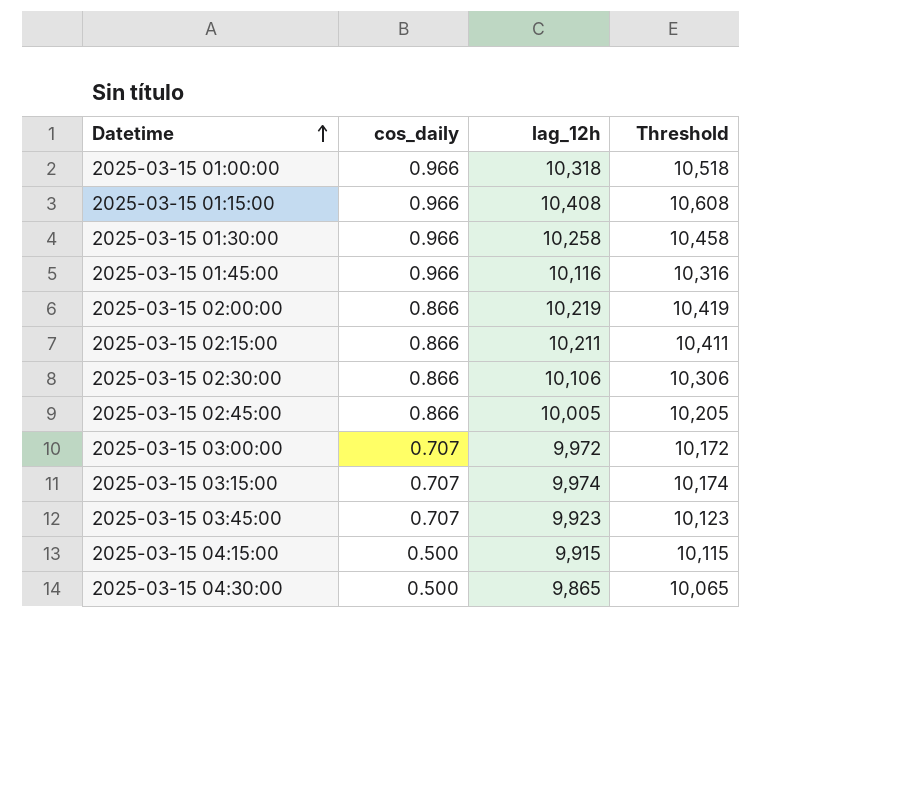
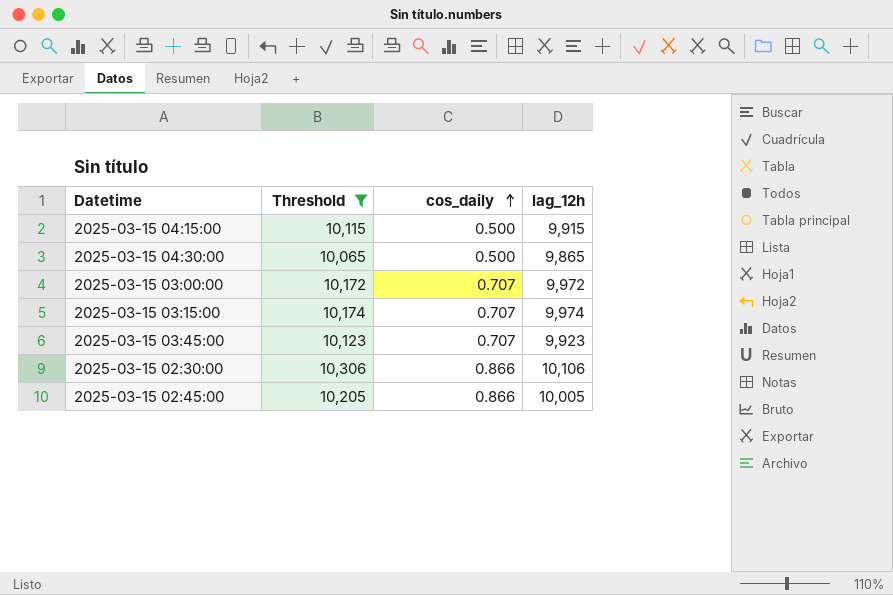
filter: none -> Threshold <= 10,306
row order: Datetime ascending -> cos_daily ascending
column Threshold | position: 4 -> 2

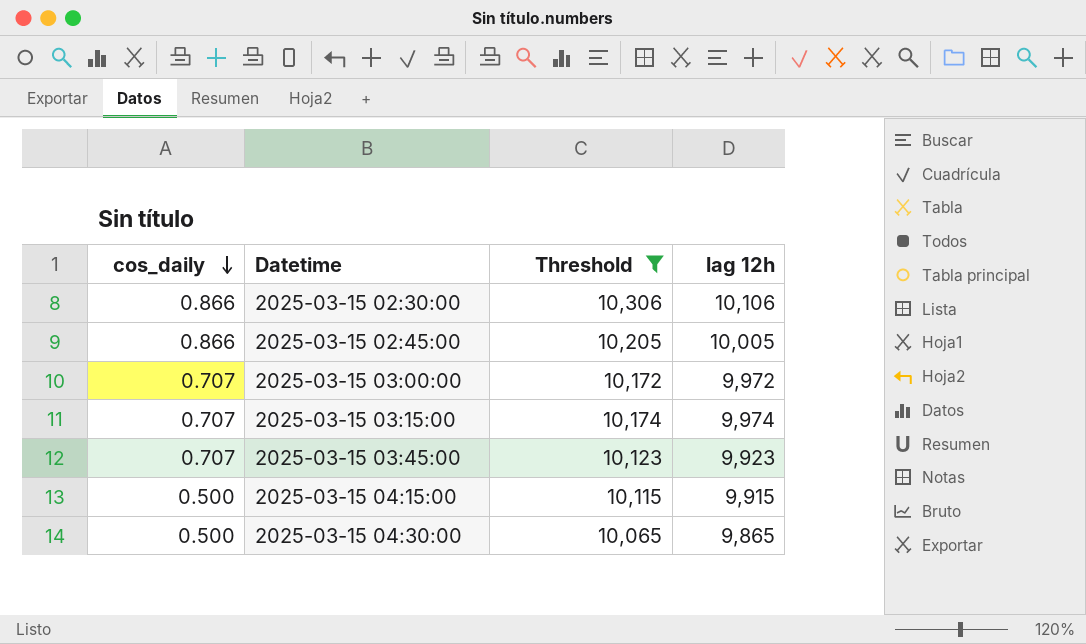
row order: cos_daily ascending -> cos_daily descending
column cos_daily | position: 3 -> 1
column name: lag_12h -> lag 12h

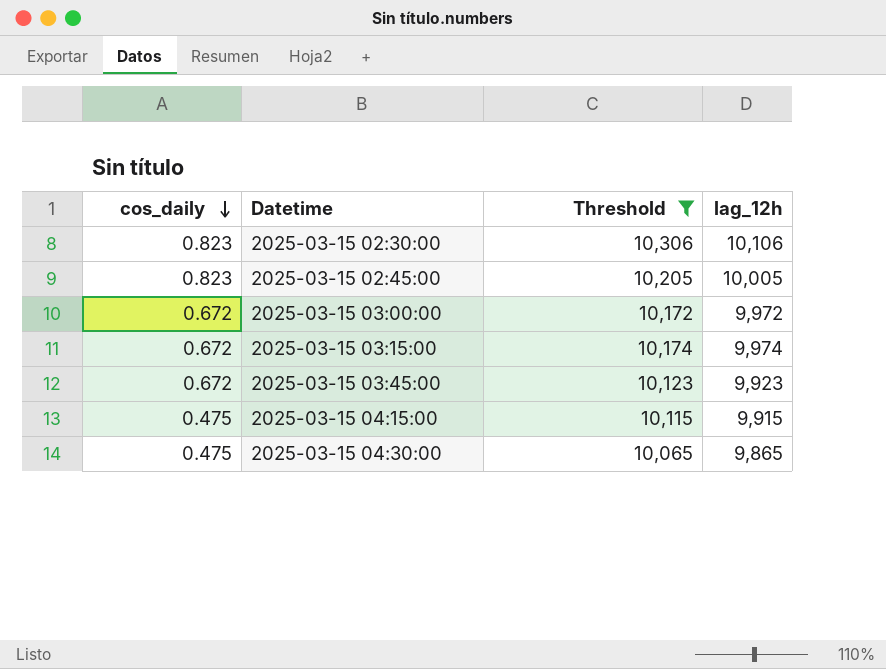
column name: lag 12h -> lag_12h
2025-03-15 02:30:00 | cos_daily: 0.866 -> 0.823
2025-03-15 02:45:00 | cos_daily: 0.866 -> 0.823
2025-03-15 03:00:00 | cos_daily: 0.707 -> 0.672
2025-03-15 03:15:00 | cos_daily: 0.707 -> 0.672
2025-03-15 03:45:00 | cos_daily: 0.707 -> 0.672
2025-03-15 04:15:00 | cos_daily: 0.500 -> 0.475
2025-03-15 04:30:00 | cos_daily: 0.500 -> 0.475

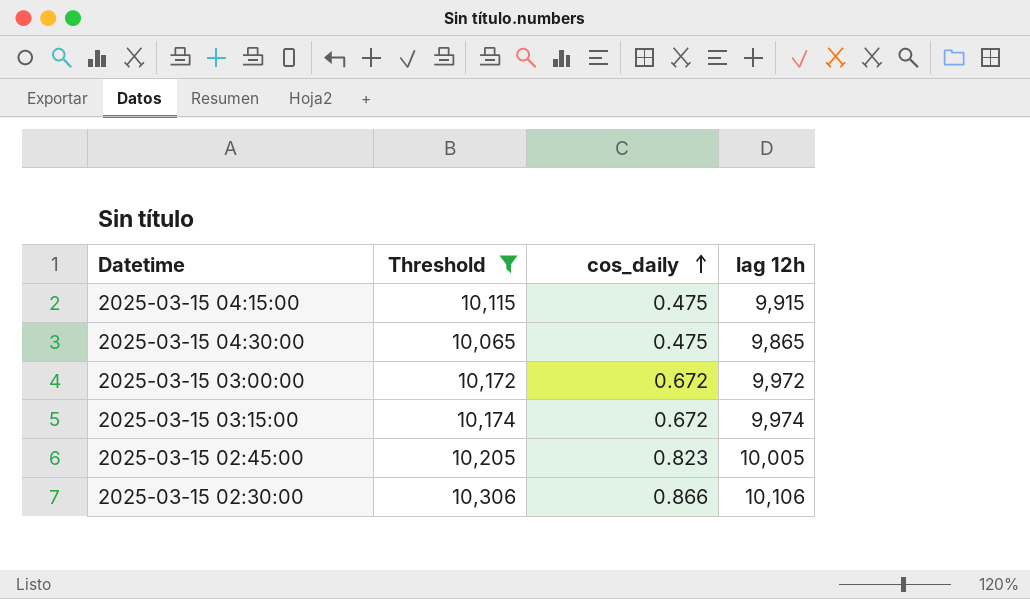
row order: cos_daily descending -> cos_daily ascending
column cos_daily | position: 1 -> 3
column name: lag_12h -> lag 12h
row 2025-03-15 03:45:00: 0.672 | 10,123 | 9,923 -> none
2025-03-15 02:30:00 | cos_daily: 0.823 -> 0.866

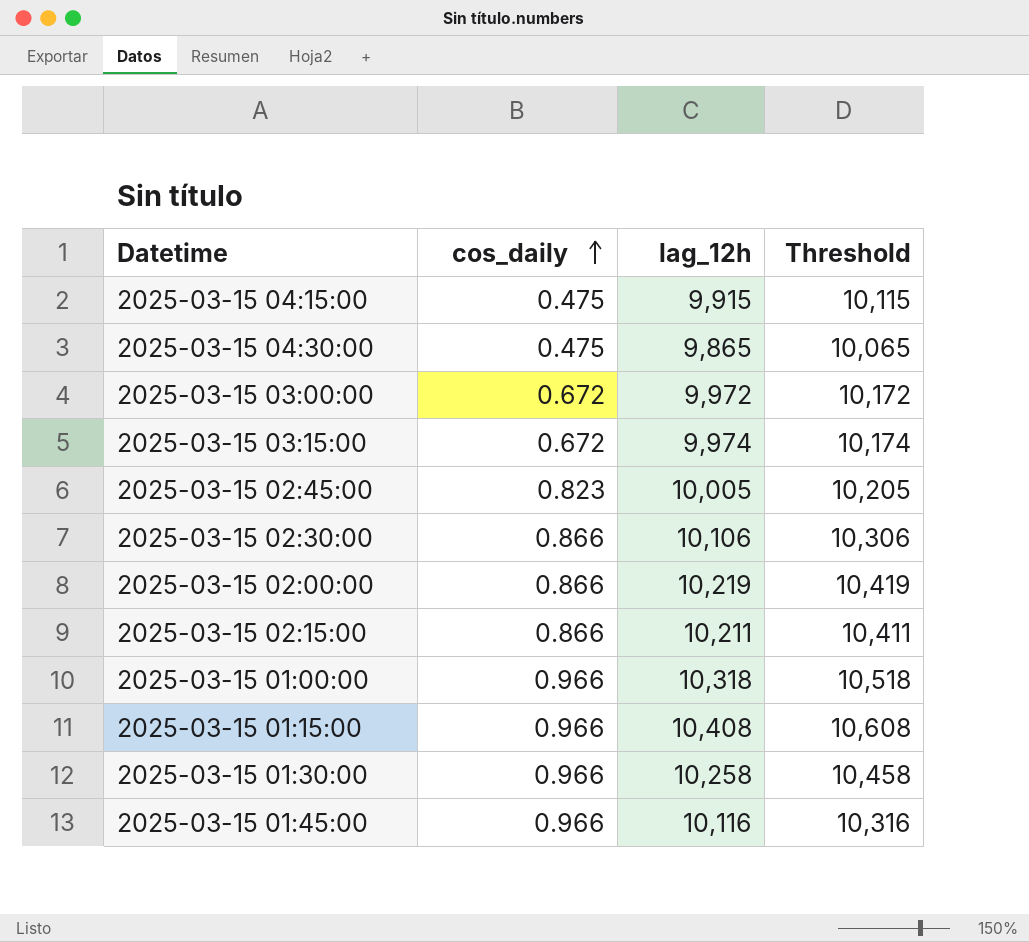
filter: Threshold <= 10,306 -> none
column name: lag 12h -> lag_12h
column Threshold | position: 2 -> 4

